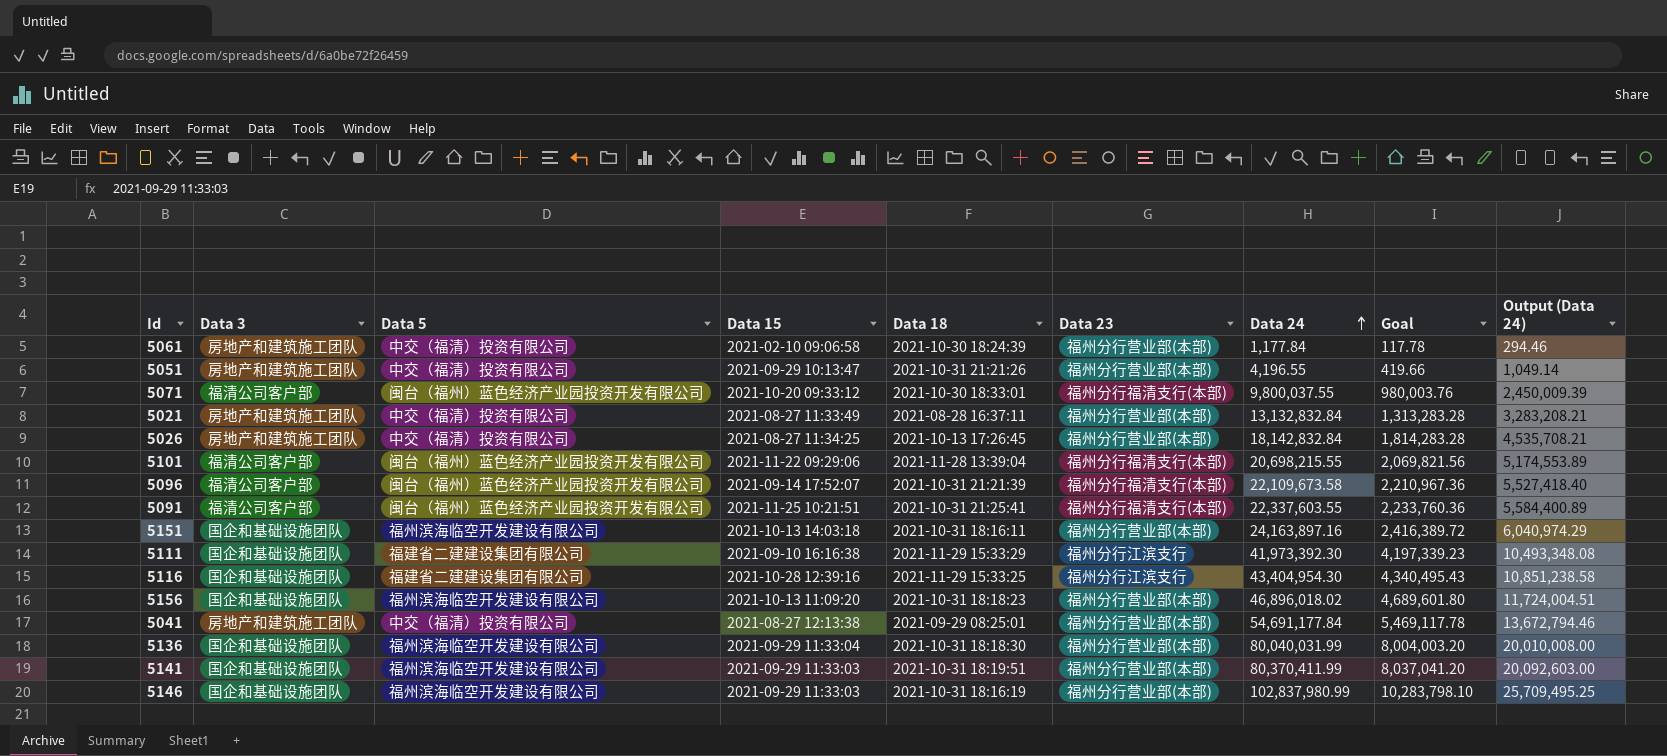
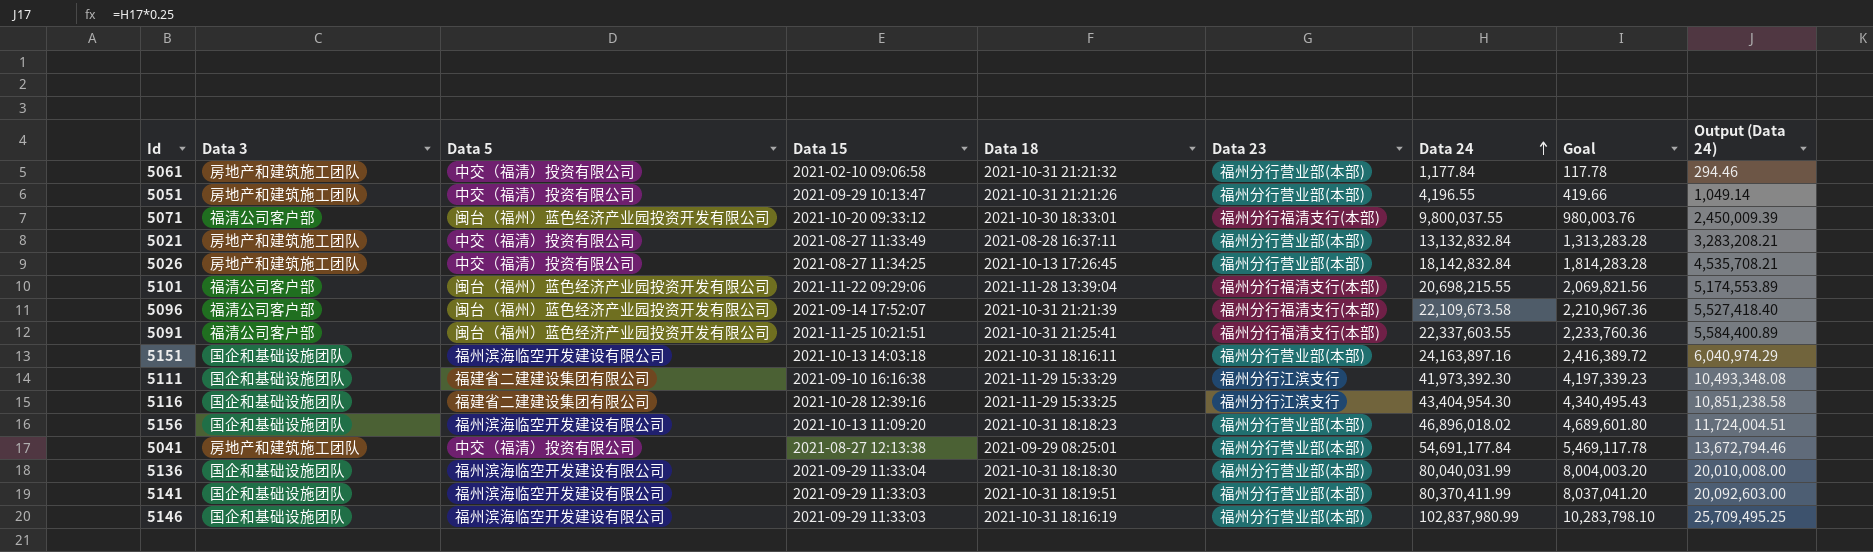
5061 | Data 18: 2021-10-30 18:24:39 -> 2021-10-31 21:21:32

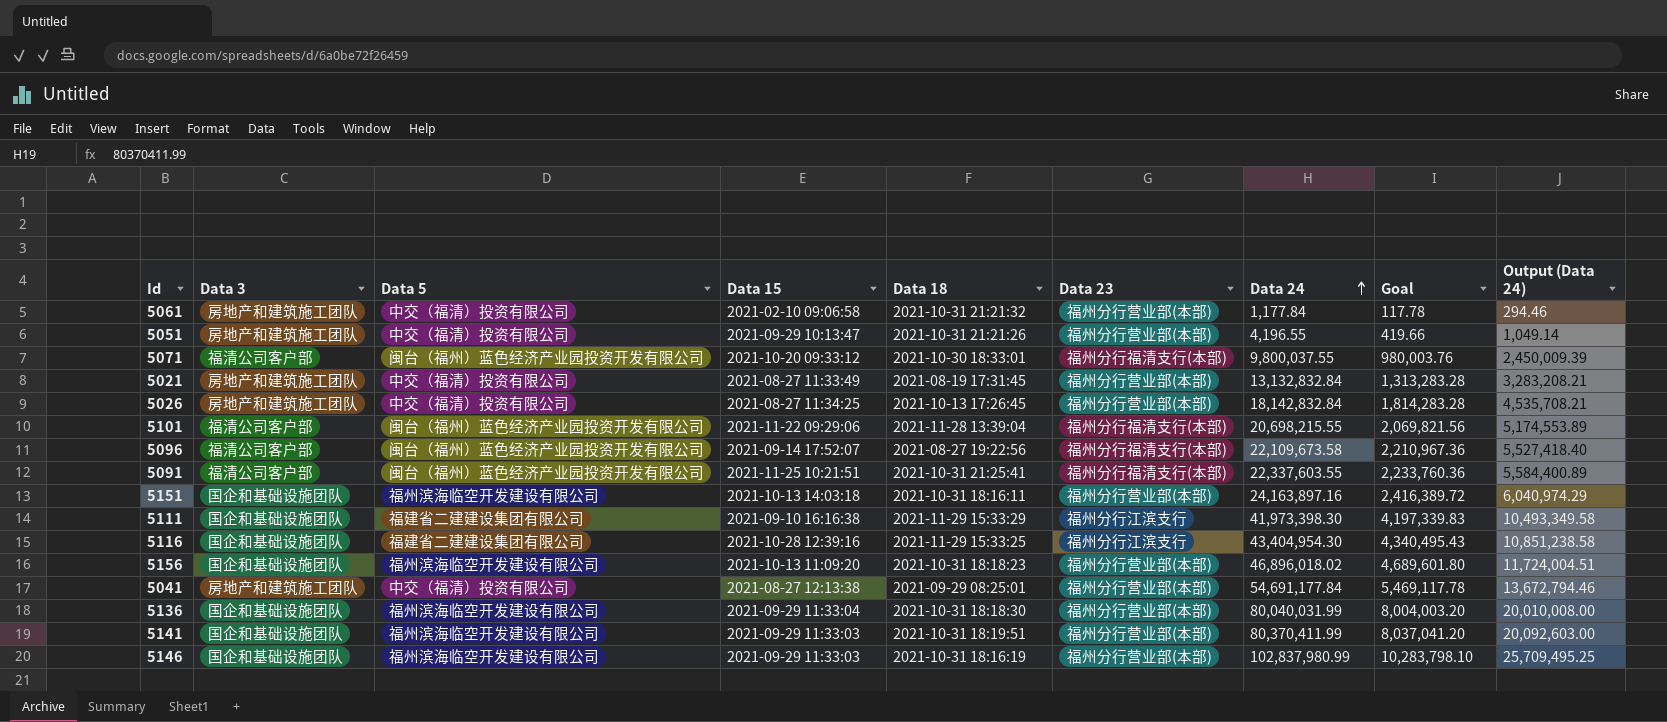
5021 | Data 18: 2021-08-28 16:37:11 -> 2021-08-19 17:31:45
5096 | Data 18: 2021-10-31 21:21:39 -> 2021-08-27 19:22:56
5111 | Data 24: 41,973,392.30 -> 41,973,398.30
5111 | Goal: 4,197,339.23 -> 4,197,339.83
5111 | Output (Data 24): 10,493,348.08 -> 10,493,349.58

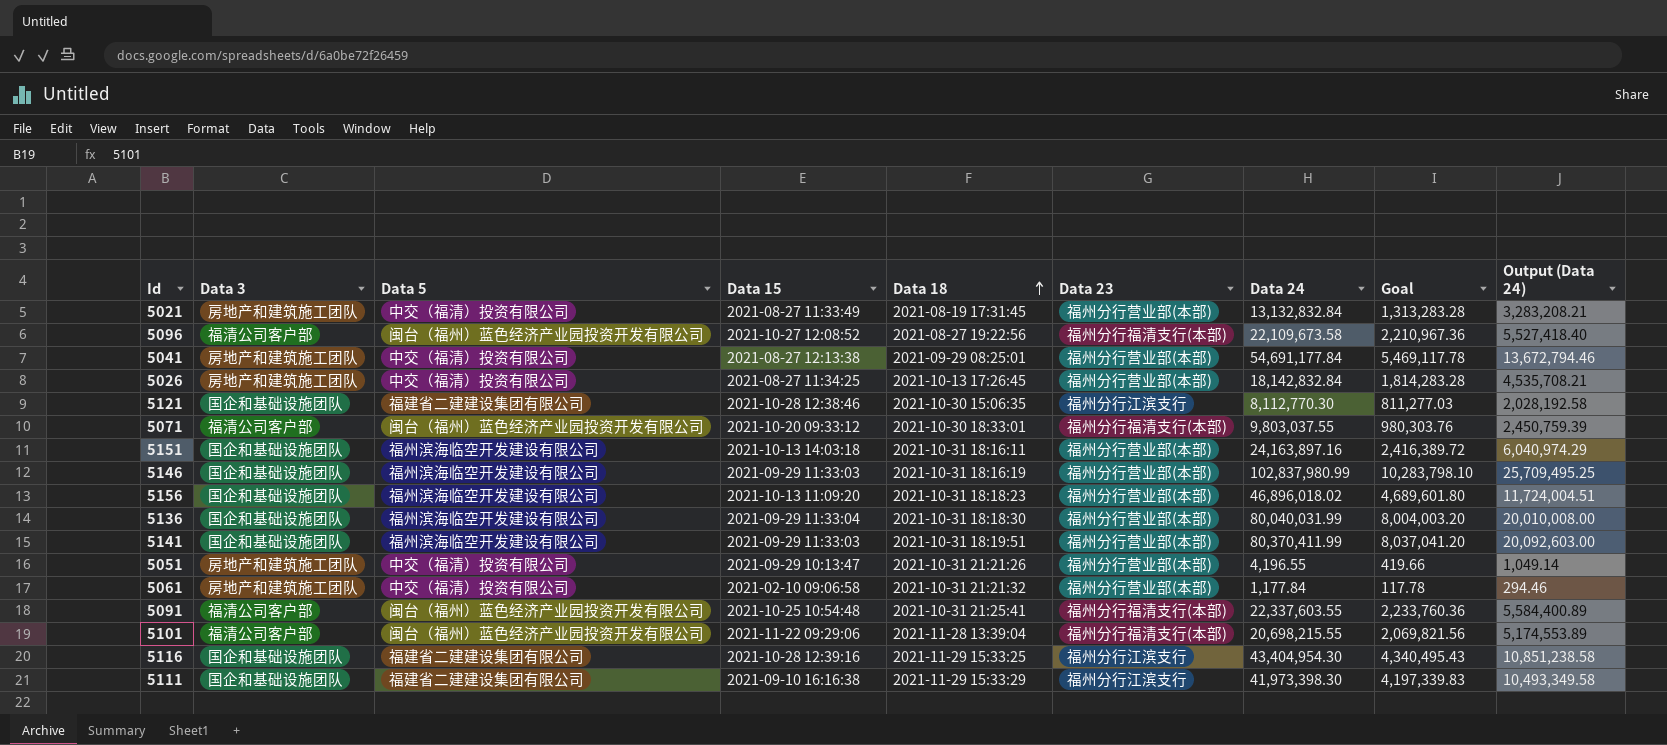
row order: Data 24 ascending -> Data 18 ascending
5096 | Data 15: 2021-09-14 17:52:07 -> 2021-10-27 12:08:52
row 5121: none -> 国企和基础设施团队 | 福建省二建建设集团有限公司 | 2021-10-28 12:38:46 | 2021-10-30 15:06:35 | 福州分行江滨支行 | 8,112,770.30 | 811,277.03 | 2,028,192.58
5071 | Data 24: 9,800,037.55 -> 9,803,037.55
5071 | Goal: 980,003.76 -> 980,303.76
5071 | Output (Data 24): 2,450,009.39 -> 2,450,759.39
5091 | Data 15: 2021-11-25 10:21:51 -> 2021-10-25 10:54:48

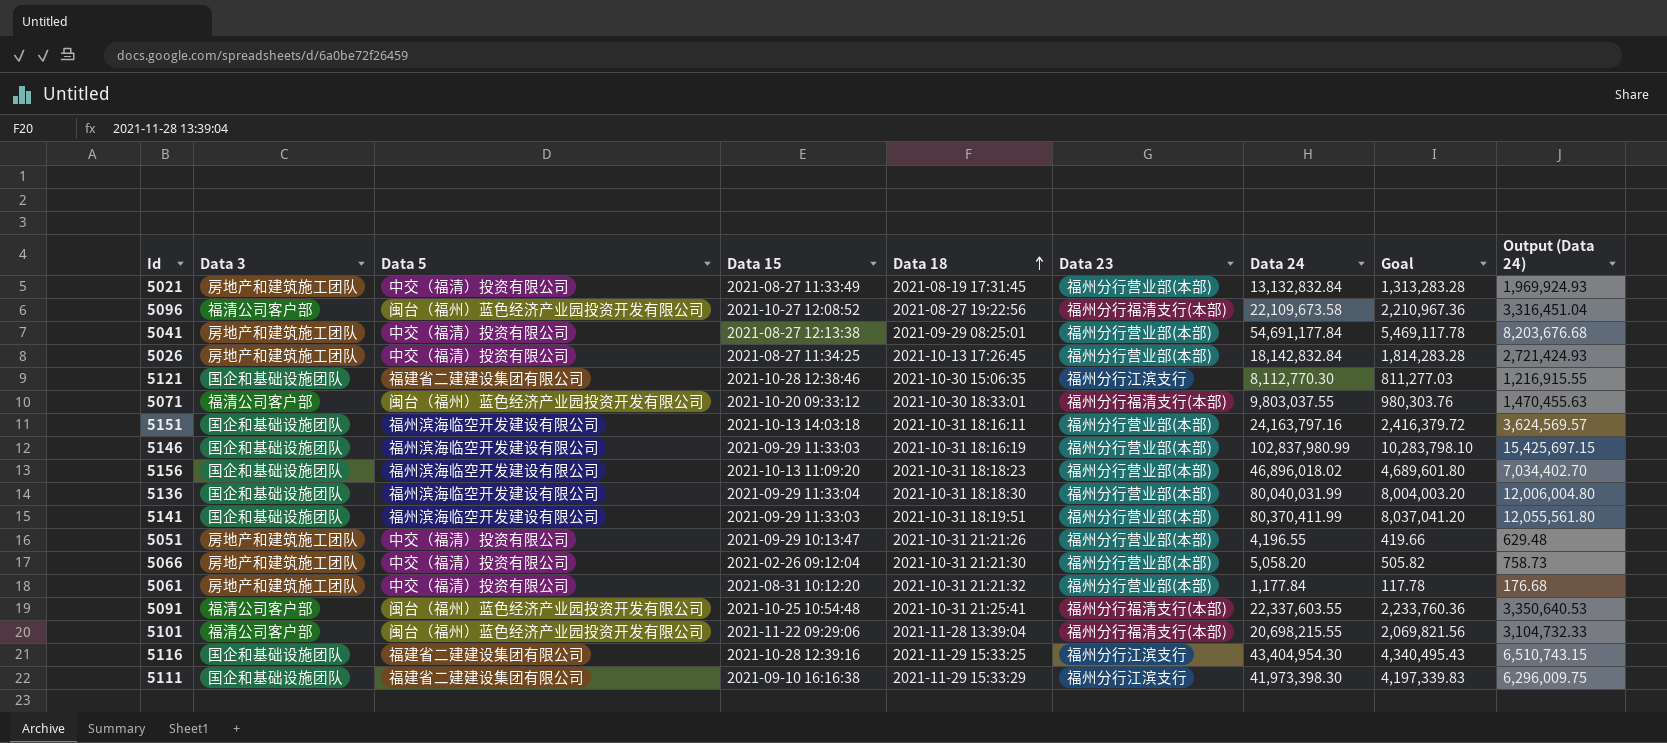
column Output (Data 24) | formula: [Data 24] * 0.25 -> [Data 24] * 0.15
5151 | Data 24: 24,163,897.16 -> 24,163,797.16
5151 | Goal: 2,416,389.72 -> 2,416,379.72
row 5066: none -> 房地产和建筑施工团队 | 中交（福清）投资有限公司 | 2021-02-26 09:12:04 | 2021-10-31 21:21:30 | 福州分行营业部(本部) | 5,058.20 | 505.82 | 758.73
5061 | Data 15: 2021-02-10 09:06:58 -> 2021-08-31 10:12:20

